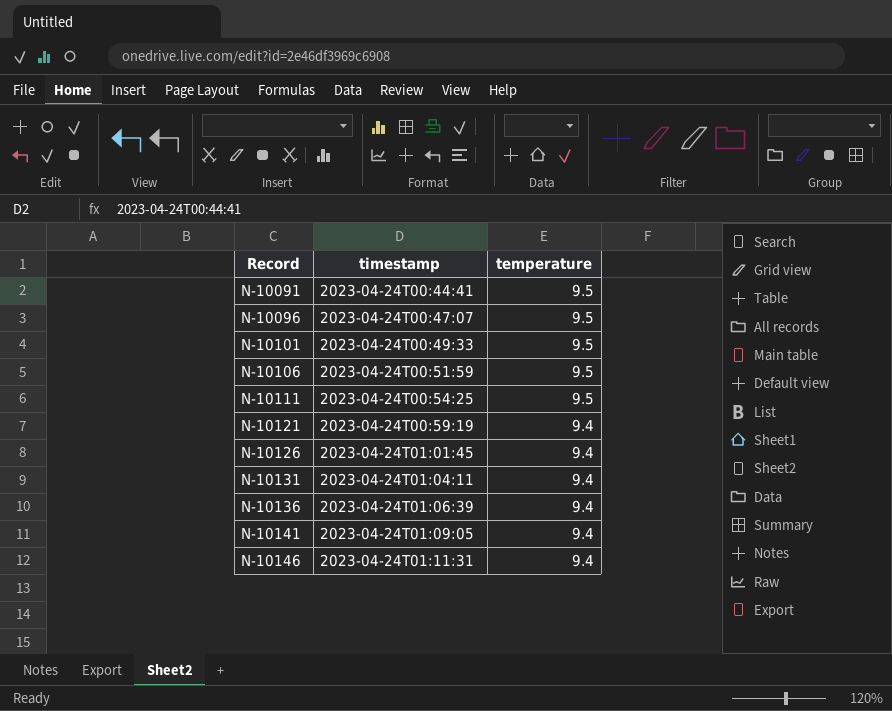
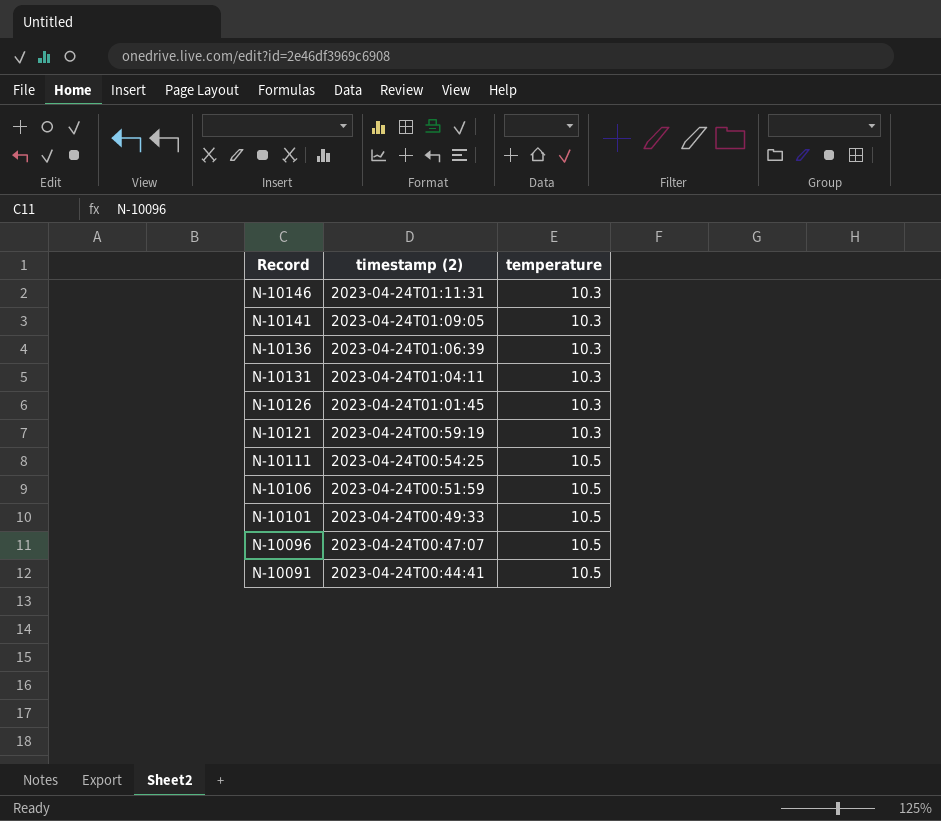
row order: Record ascending -> Record descending
column name: timestamp -> timestamp (2)
N-10146 | temperature: 9.4 -> 10.3
N-10141 | temperature: 9.4 -> 10.3
N-10136 | temperature: 9.4 -> 10.3
N-10131 | temperature: 9.4 -> 10.3
N-10126 | temperature: 9.4 -> 10.3
N-10121 | temperature: 9.4 -> 10.3
N-10111 | temperature: 9.5 -> 10.5
N-10106 | temperature: 9.5 -> 10.5
N-10101 | temperature: 9.5 -> 10.5
N-10096 | temperature: 9.5 -> 10.5
N-10091 | temperature: 9.5 -> 10.5

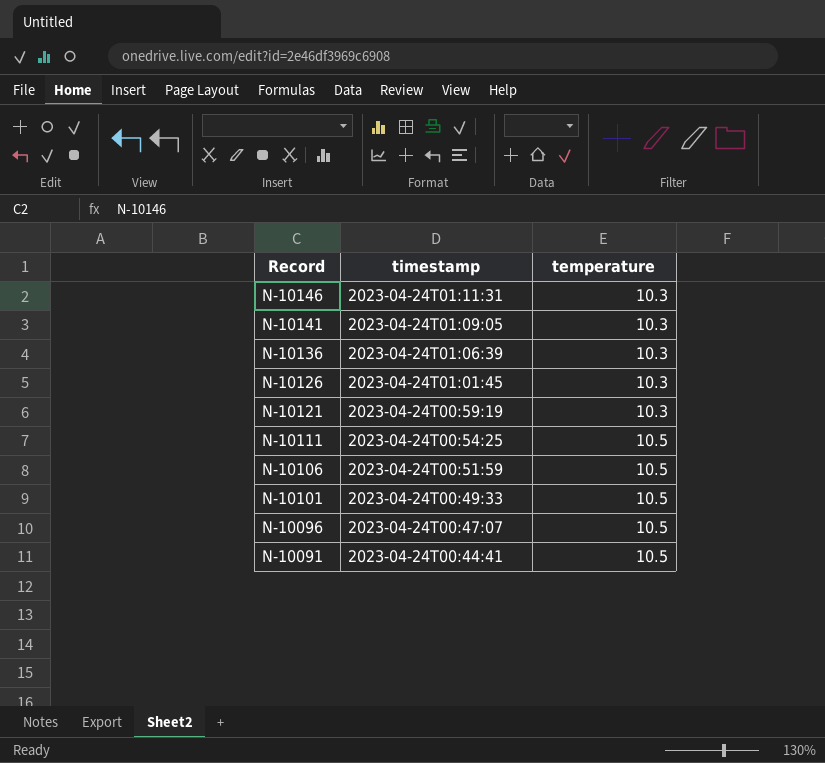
column name: timestamp (2) -> timestamp
row N-10131: 2023-04-24T01:04:11 | 10.3 -> none

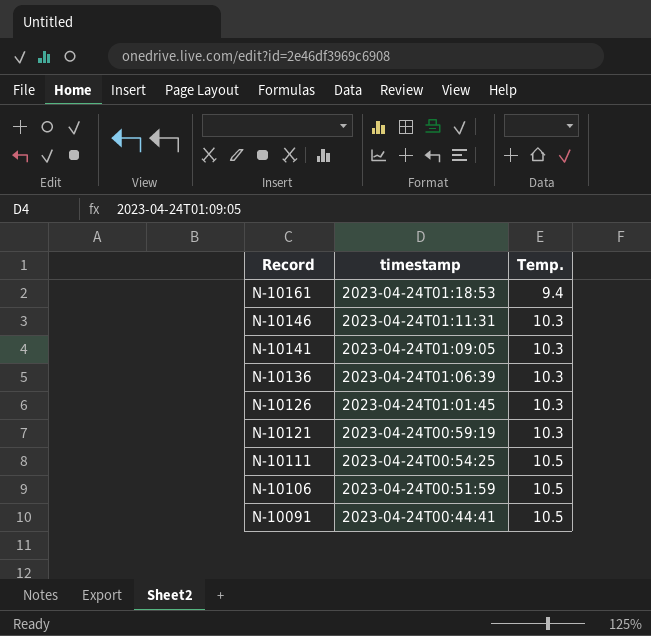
column name: temperature -> Temp.
row N-10101: 2023-04-24T00:49:33 | 10.5 -> none
row N-10096: 2023-04-24T00:47:07 | 10.5 -> none
row N-10161: none -> 2023-04-24T01:18:53 | 9.4

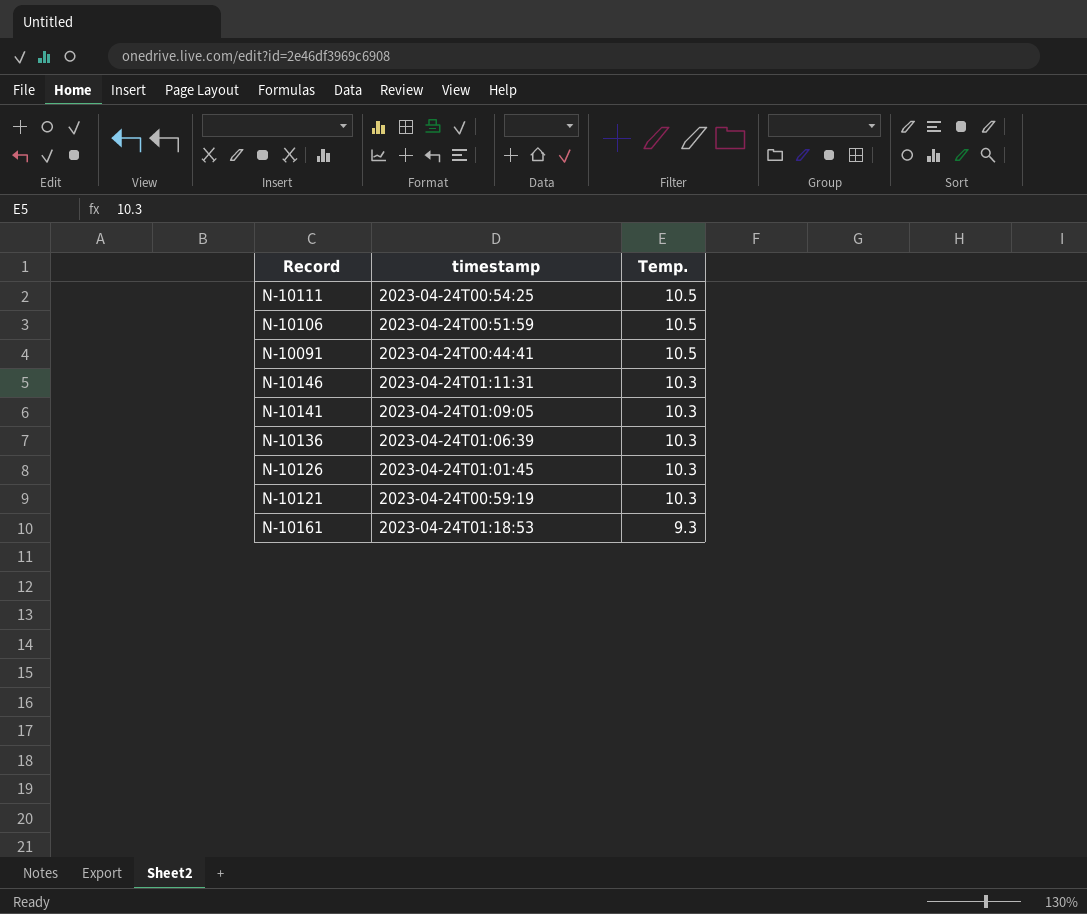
row order: Record descending -> Temp. descending
N-10161 | Temp.: 9.4 -> 9.3

